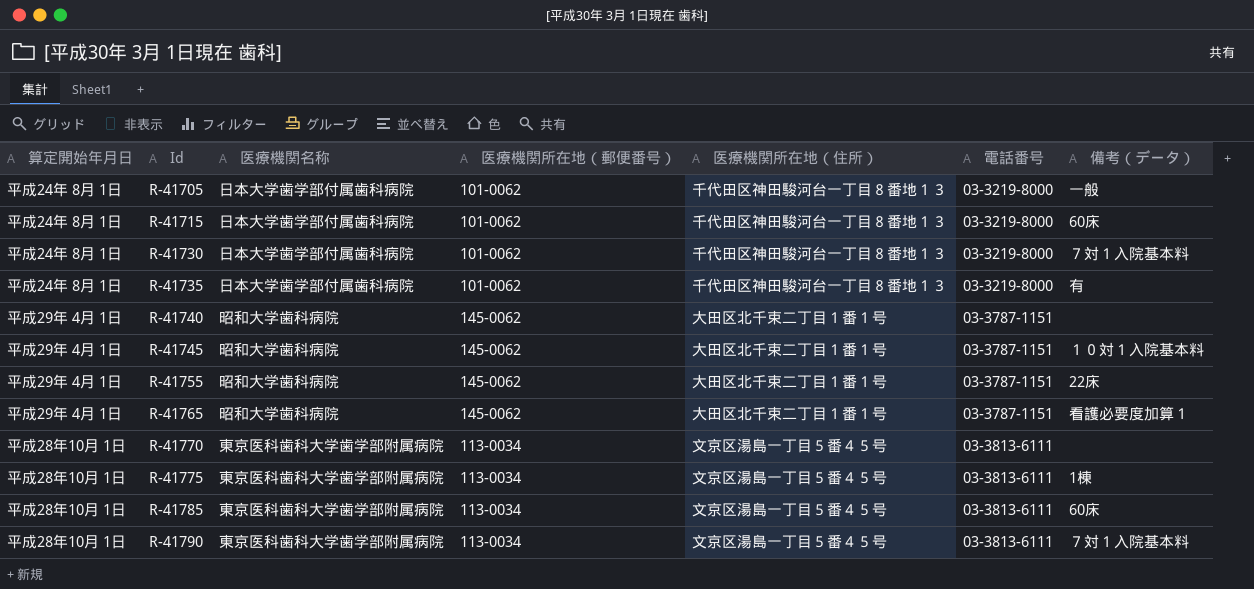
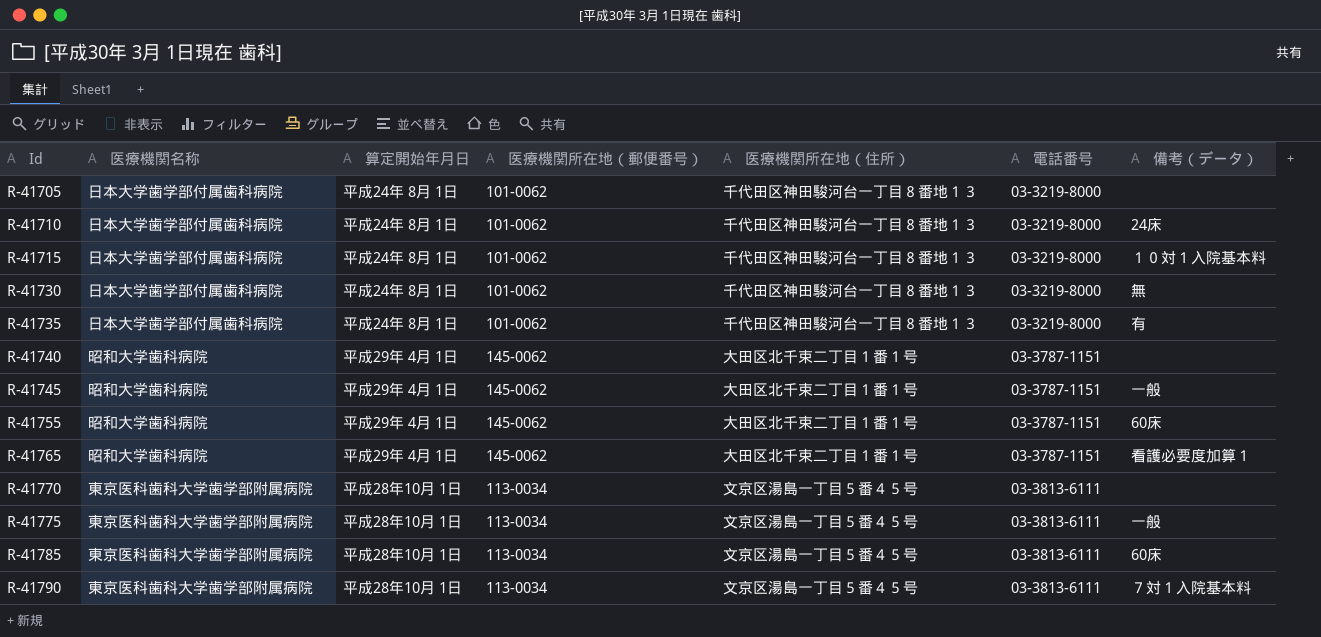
column 算定開始年月日 | position: 1 -> 3
R-41705 | 備考（データ）: 一般 -> none
row R-41710: none -> 日本大学歯学部付属歯科病院 | 平成24年 8月 1日 | 101-0062 | 千代田区神田駿河台一丁目８番地１３ | 03-3219-8000 | 24床
R-41715 | 備考（データ）: 60床 -> １０対１入院基本料
R-41730 | 備考（データ）: ７対１入院基本料 -> 無
R-41745 | 備考（データ）: １０対１入院基本料 -> 一般
R-41755 | 備考（データ）: 22床 -> 60床
R-41775 | 備考（データ）: 1棟 -> 一般

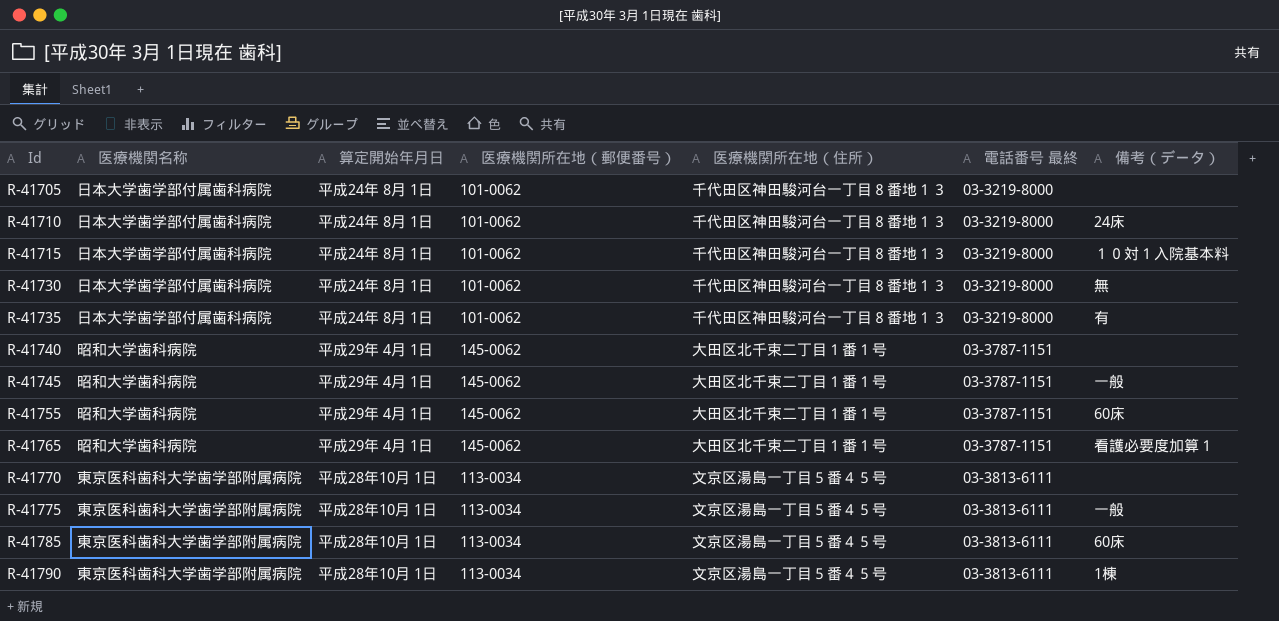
column name: 電話番号 -> 電話番号 最終
R-41790 | 備考（データ）: ７対１入院基本料 -> 1棟

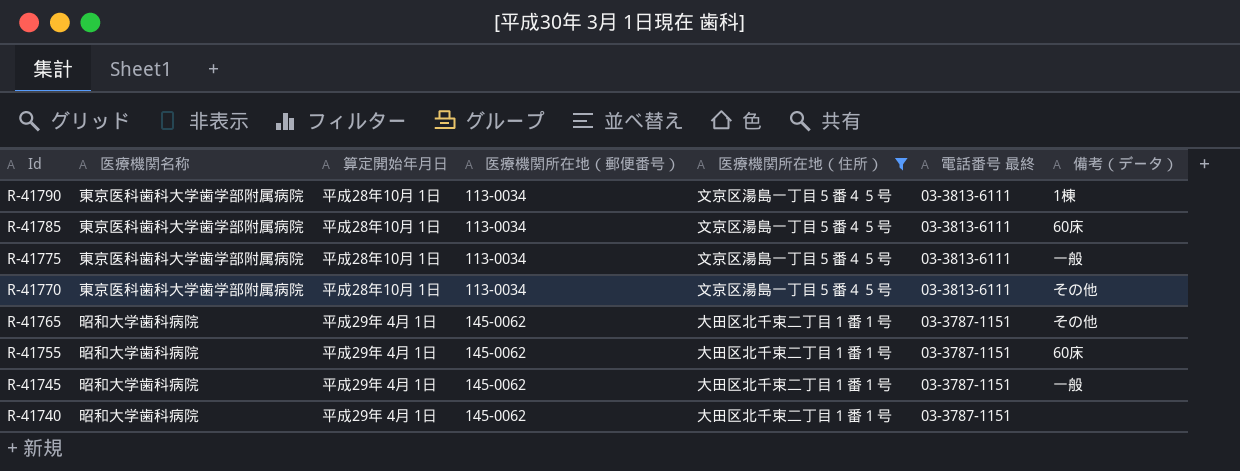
filter: none -> 医療機関所在地（住所） != 千代田区神田駿河台一丁目８番地１３
row order: Id ascending -> Id descending
R-41770 | 備考（データ）: none -> その他
R-41765 | 備考（データ）: 看護必要度加算１ -> その他

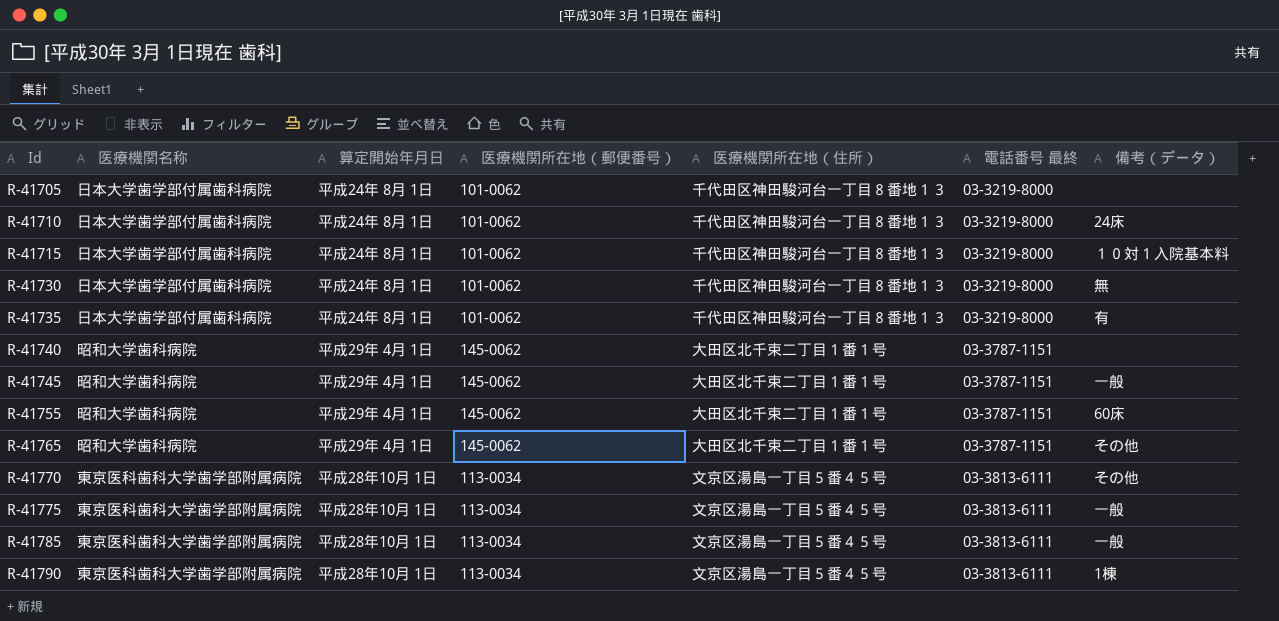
filter: 医療機関所在地（住所） != 千代田区神田駿河台一丁目８番地１３ -> none
row order: Id descending -> Id ascending
R-41785 | 備考（データ）: 60床 -> 一般

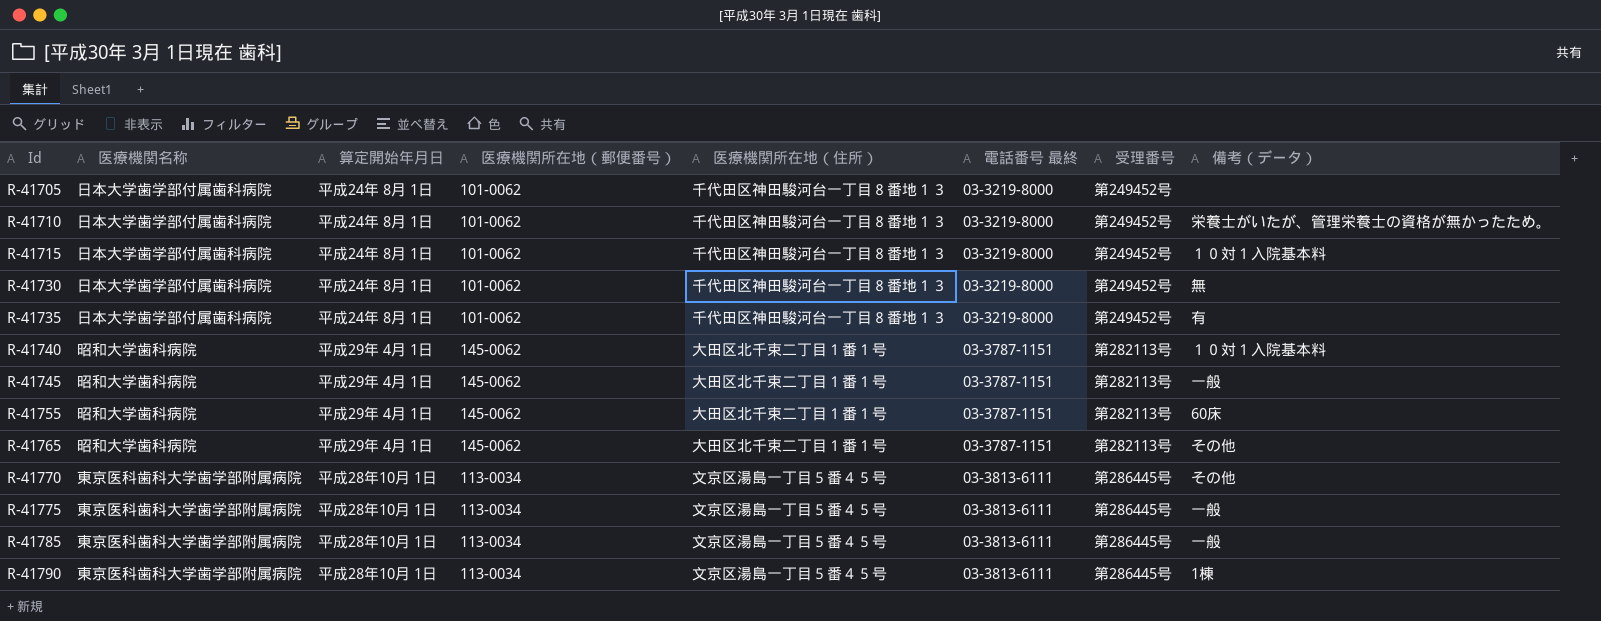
column 受理番号 | position: none -> 7
R-41710 | 備考（データ）: 24床 -> 栄養士がいたが、管理栄養士の資格が無かったため。
R-41740 | 備考（データ）: none -> １０対１入院基本料

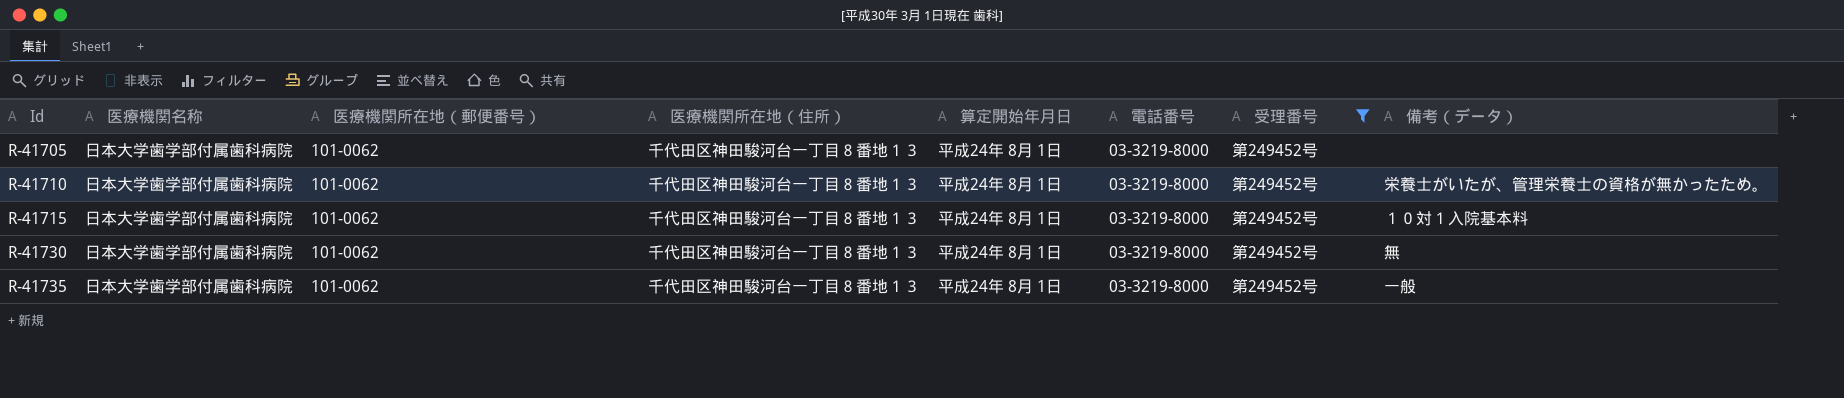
filter: none -> 受理番号 = 第249452号
column 算定開始年月日 | position: 3 -> 5
column name: 電話番号 最終 -> 電話番号
R-41735 | 備考（データ）: 有 -> 一般

